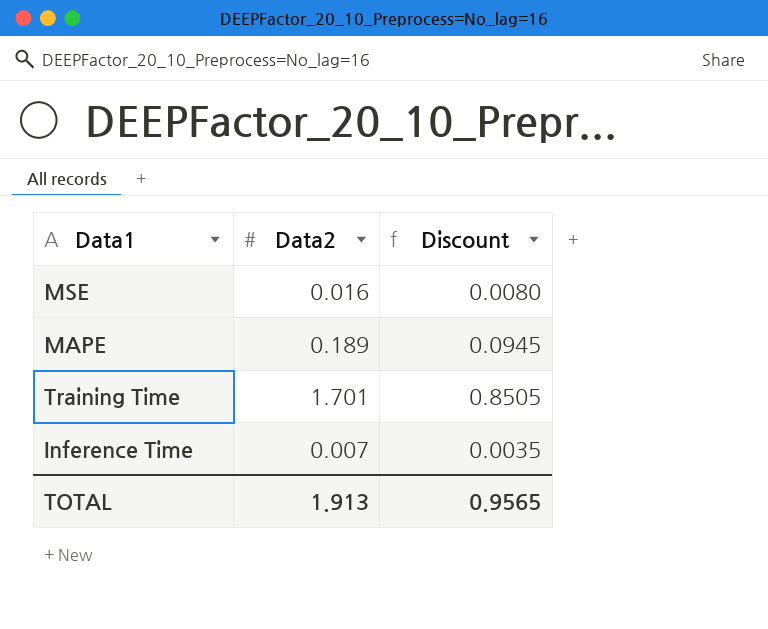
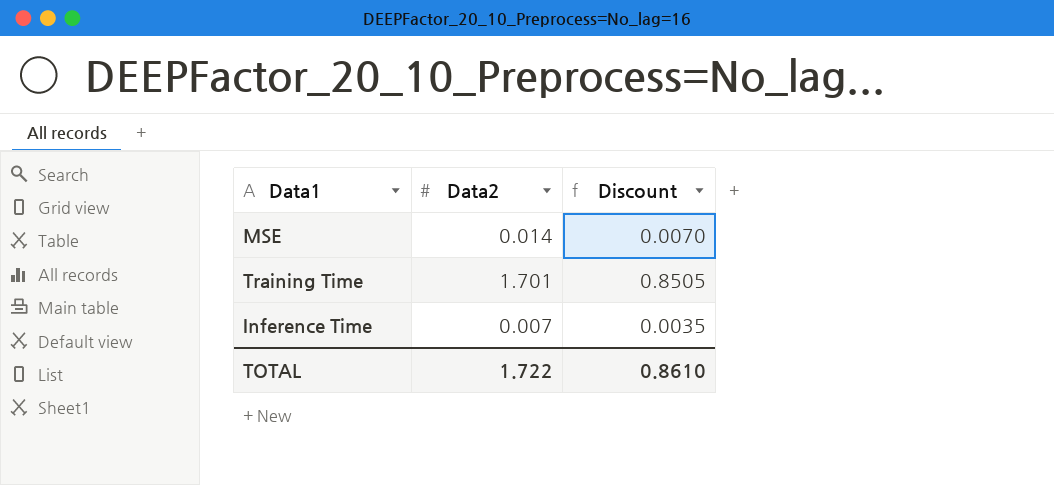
row MAPE: 0.189 | 0.0945 -> none
MSE | Data2: 0.016 -> 0.014
MSE | Discount: 0.0080 -> 0.0070
TOTAL | Data2: 1.913 -> 1.722
TOTAL | Discount: 0.9565 -> 0.8610

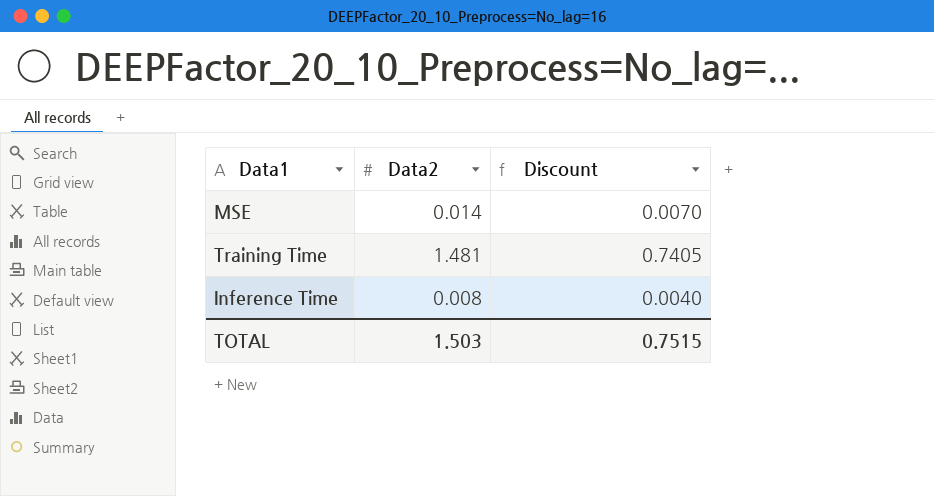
Training Time | Data2: 1.701 -> 1.481
Training Time | Discount: 0.8505 -> 0.7405
Inference Time | Data2: 0.007 -> 0.008
Inference Time | Discount: 0.0035 -> 0.0040
TOTAL | Data2: 1.722 -> 1.503
TOTAL | Discount: 0.8610 -> 0.7515

